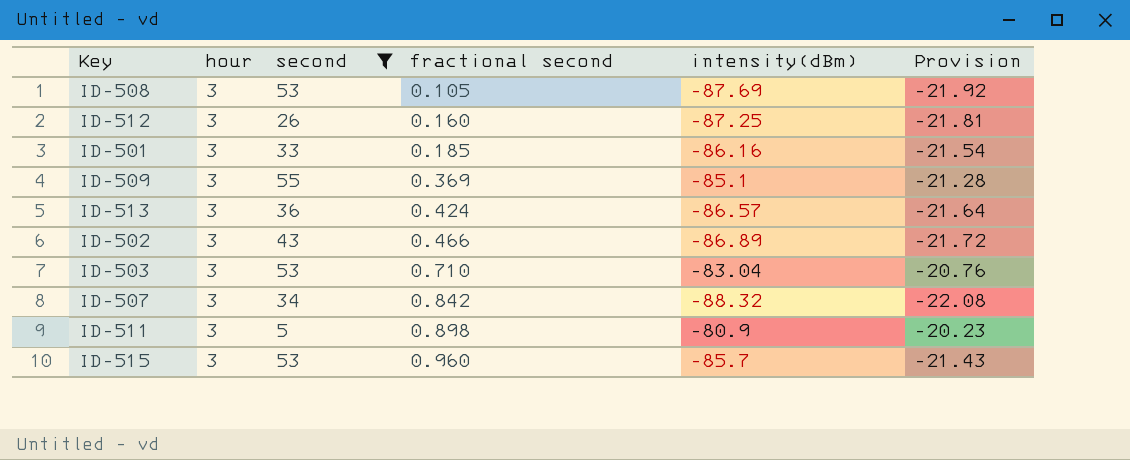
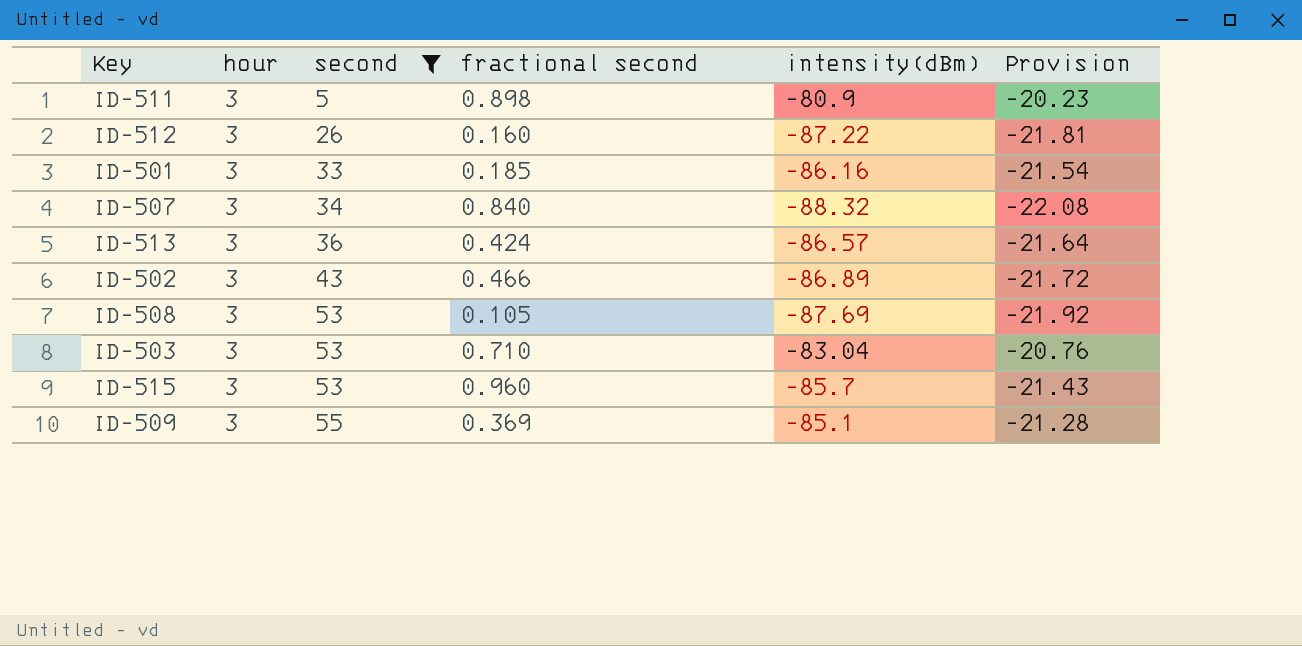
row order: fractional second ascending -> second ascending
ID-512 | intensity(dBm): -87.25 -> -87.22
ID-507 | fractional second: 0.842 -> 0.840

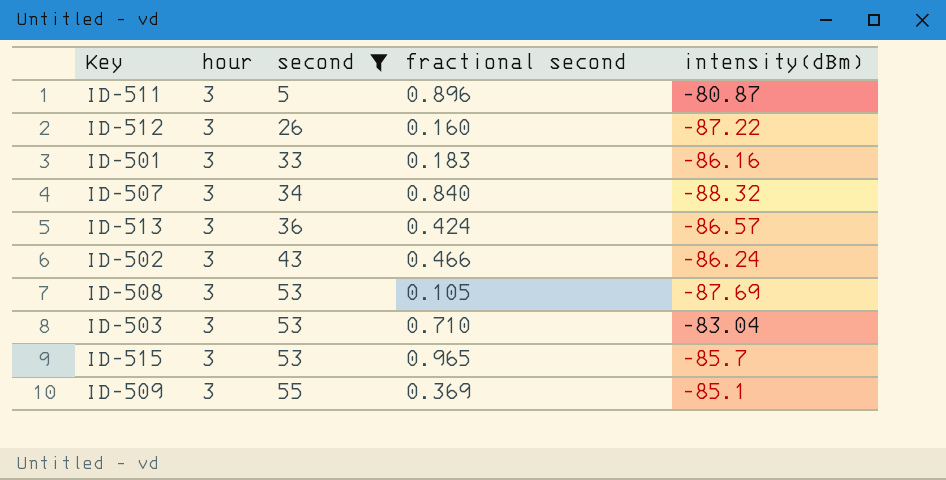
column Provision | formula: [intensity(dBm)] * 0.25 -> none
ID-511 | fractional second: 0.898 -> 0.896
ID-511 | intensity(dBm): -80.9 -> -80.87
ID-501 | fractional second: 0.185 -> 0.183
ID-502 | intensity(dBm): -86.89 -> -86.24
ID-515 | fractional second: 0.960 -> 0.965

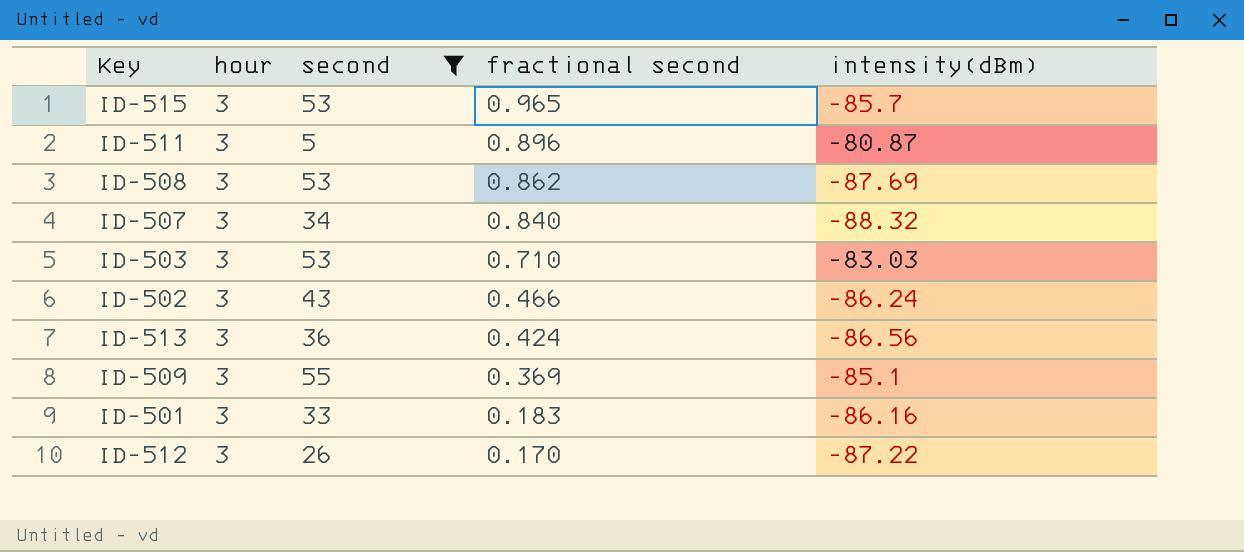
row order: second ascending -> fractional second descending
ID-508 | fractional second: 0.105 -> 0.862
ID-503 | intensity(dBm): -83.04 -> -83.03
ID-513 | intensity(dBm): -86.57 -> -86.56
ID-512 | fractional second: 0.160 -> 0.170

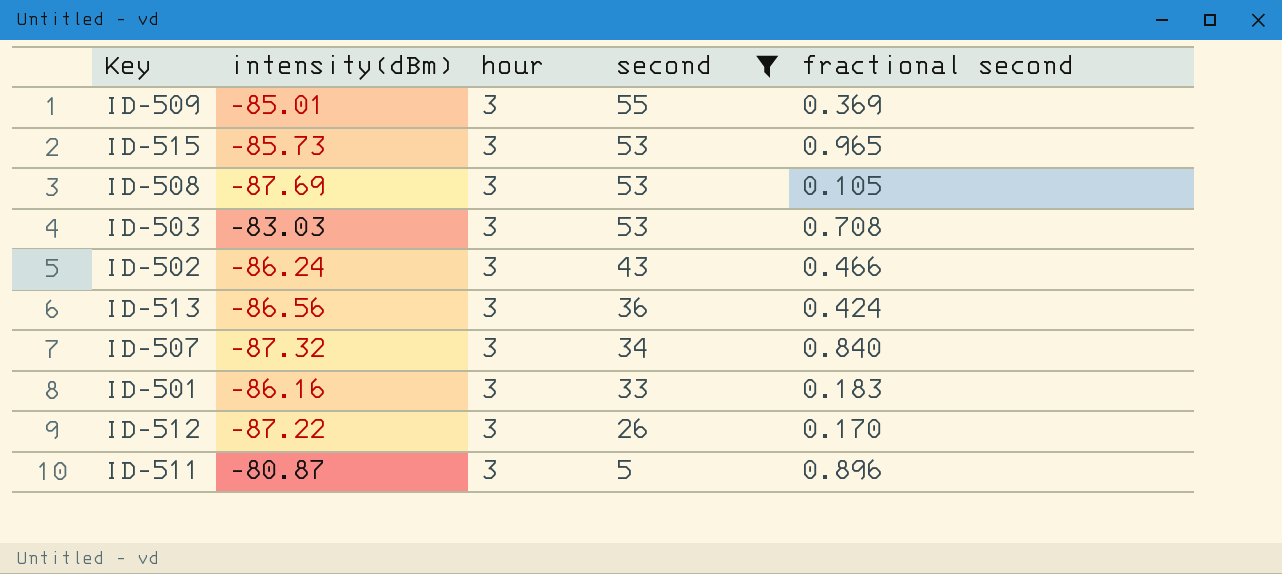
row order: fractional second descending -> second descending
column intensity(dBm) | position: 5 -> 2
ID-509 | intensity(dBm): -85.1 -> -85.01
ID-515 | intensity(dBm): -85.7 -> -85.73
ID-508 | fractional second: 0.862 -> 0.105
ID-503 | fractional second: 0.710 -> 0.708
ID-507 | intensity(dBm): -88.32 -> -87.32

